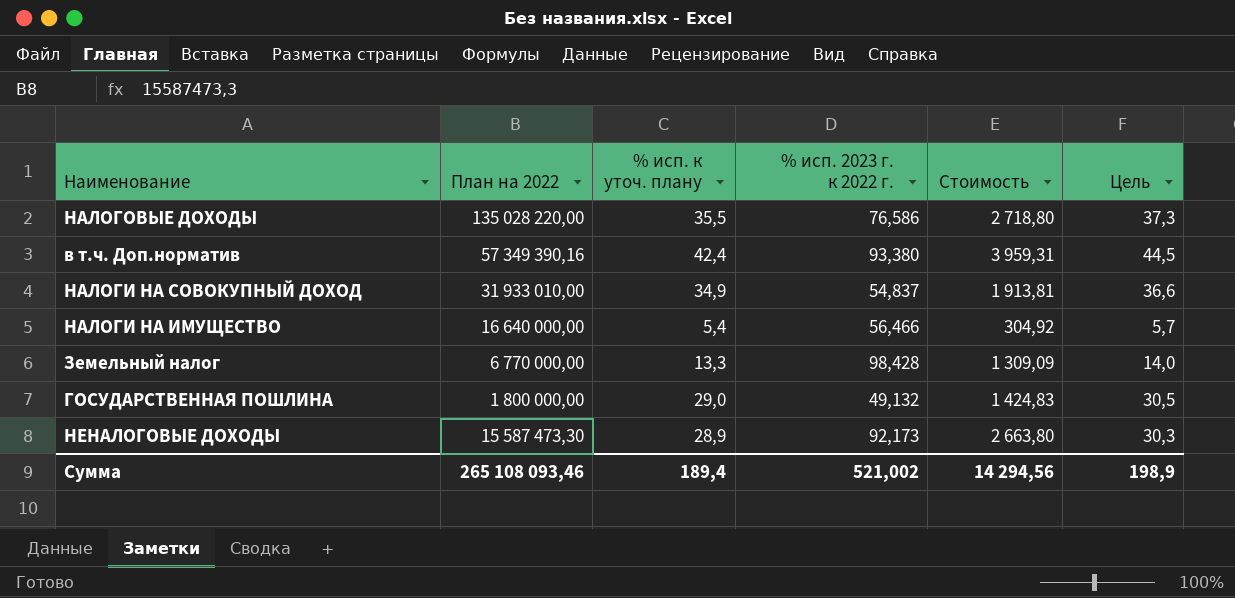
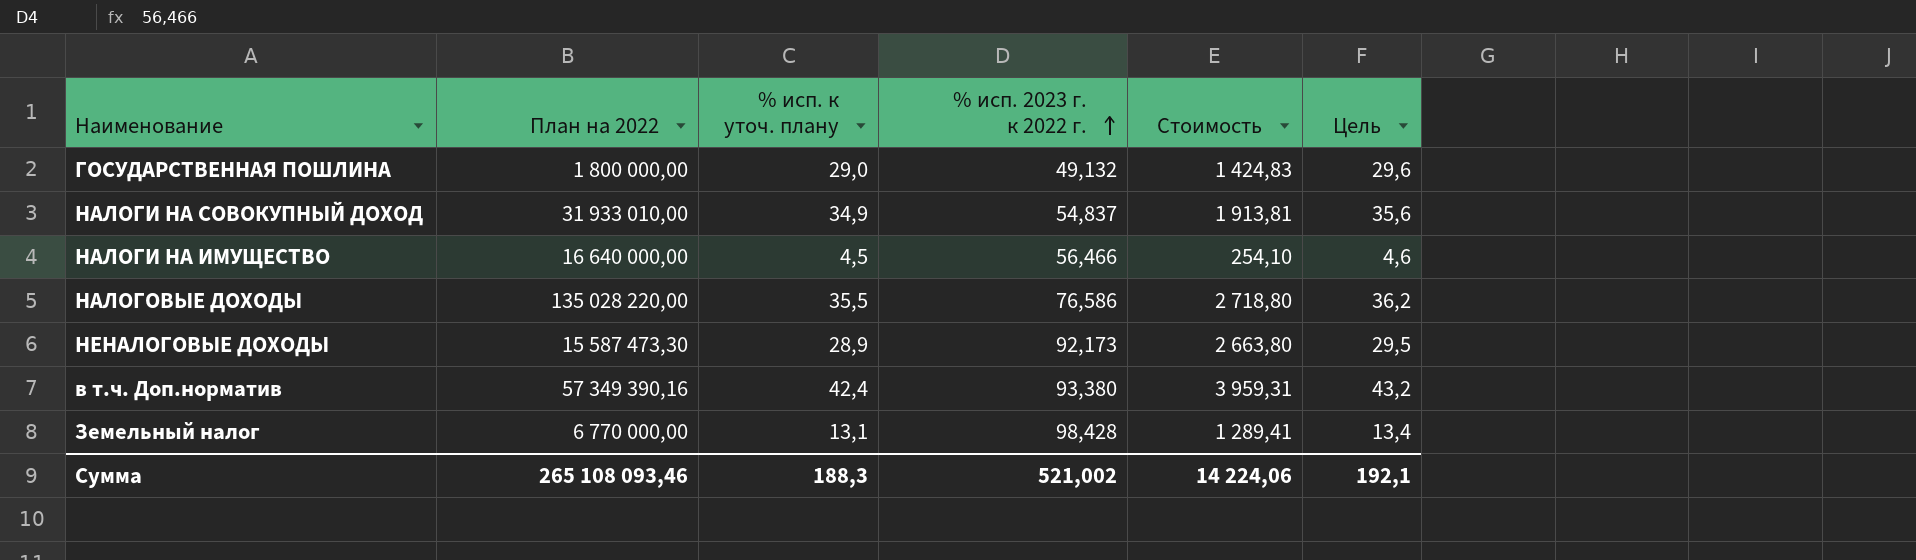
row order: none -> % исп. 2023 г. к 2022 г. ascending
column Цель | formula: [% исп. к уточ. плану] * 1,05 -> [% исп. к уточ. плану] * 1,02
НАЛОГИ НА ИМУЩЕСТВО | % исп. к уточ. плану: 5,4 -> 4,5
НАЛОГИ НА ИМУЩЕСТВО | Стоимость: 304,92 -> 254,10
Земельный налог | % исп. к уточ. плану: 13,3 -> 13,1
Земельный налог | Стоимость: 1 309,09 -> 1 289,41
Сумма | % исп. к уточ. плану: 189,4 -> 188,3
Сумма | Стоимость: 14 294,56 -> 14 224,06
Сумма | Цель: 198,9 -> 192,1

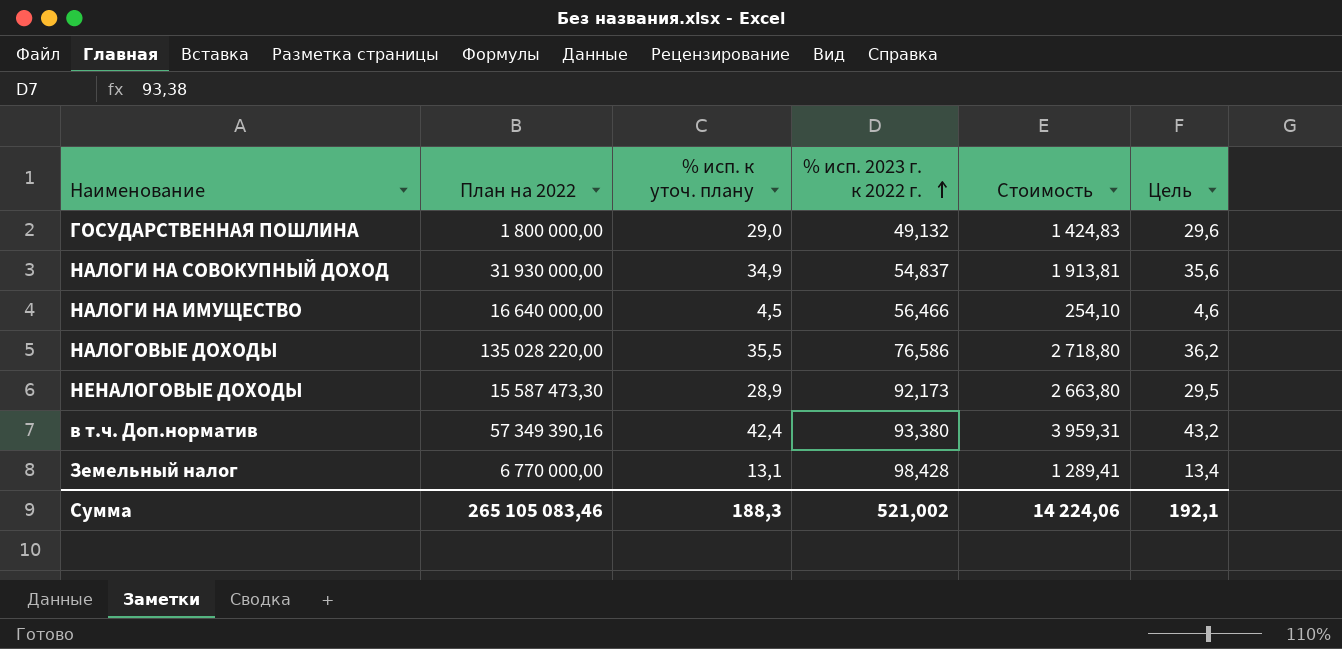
НАЛОГИ НА СОВОКУПНЫЙ ДОХОД | План на 2022: 31 933 010,00 -> 31 930 000,00
Сумма | План на 2022: 265 108 093,46 -> 265 105 083,46

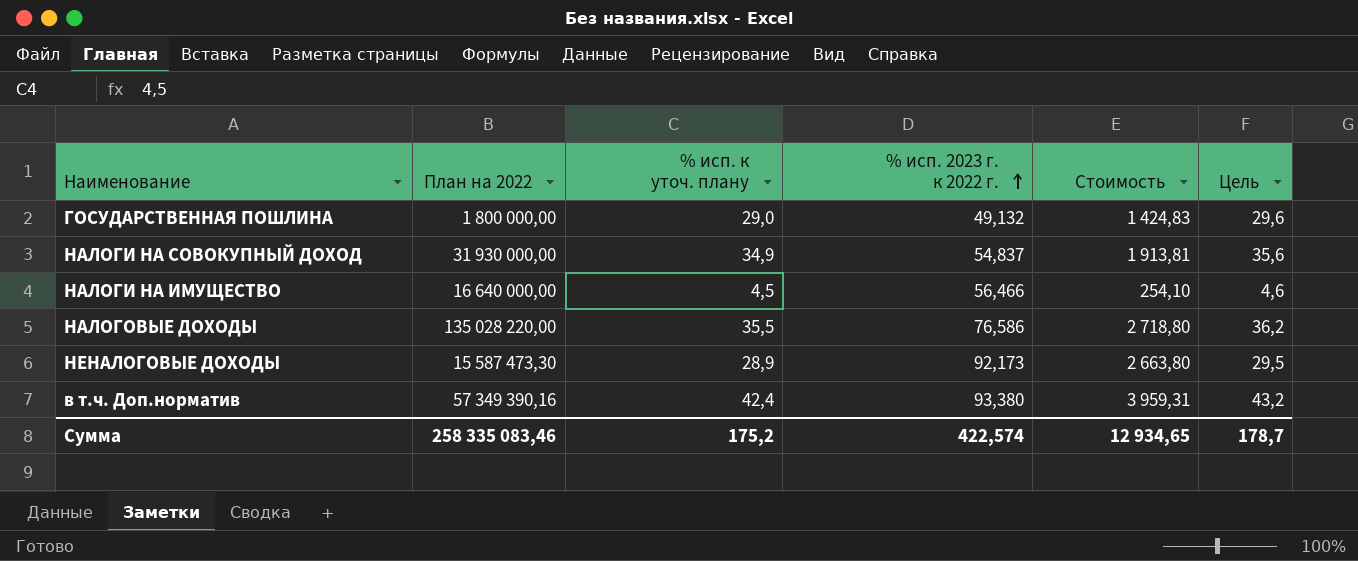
row Земельный налог: 6 770 000,00 | 13,1 | 98,428 | 1 289,41 | 13,4 -> none
Сумма | План на 2022: 265 105 083,46 -> 258 335 083,46
Сумма | % исп. к уточ. плану: 188,3 -> 175,2
Сумма | % исп. 2023 г. к 2022 г.: 521,002 -> 422,574
Сумма | Стоимость: 14 224,06 -> 12 934,65
Сумма | Цель: 192,1 -> 178,7

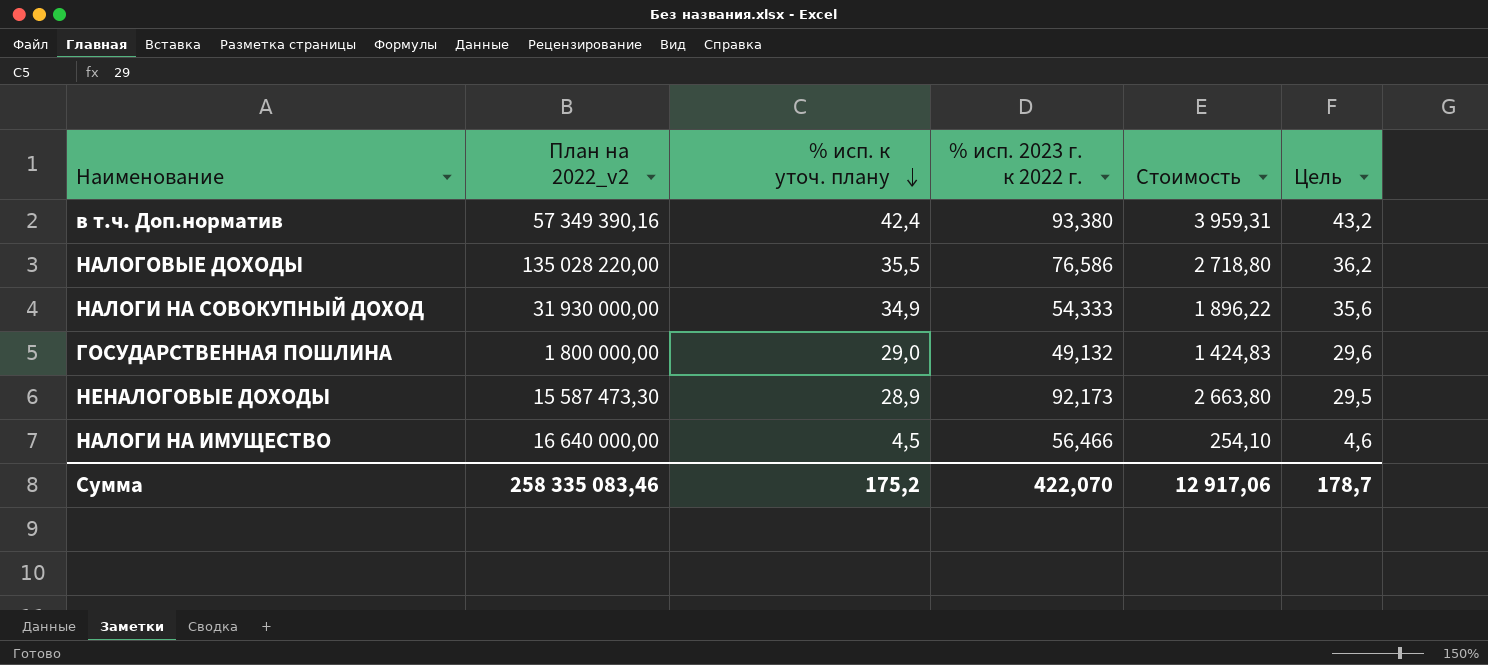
row order: % исп. 2023 г. к 2022 г. ascending -> % исп. к уточ. плану descending
column name: План на 2022 -> План на 2022_v2
НАЛОГИ НА СОВОКУПНЫЙ ДОХОД | % исп. 2023 г. к 2022 г.: 54,837 -> 54,333
НАЛОГИ НА СОВОКУПНЫЙ ДОХОД | Стоимость: 1 913,81 -> 1 896,22
Сумма | % исп. 2023 г. к 2022 г.: 422,574 -> 422,070
Сумма | Стоимость: 12 934,65 -> 12 917,06

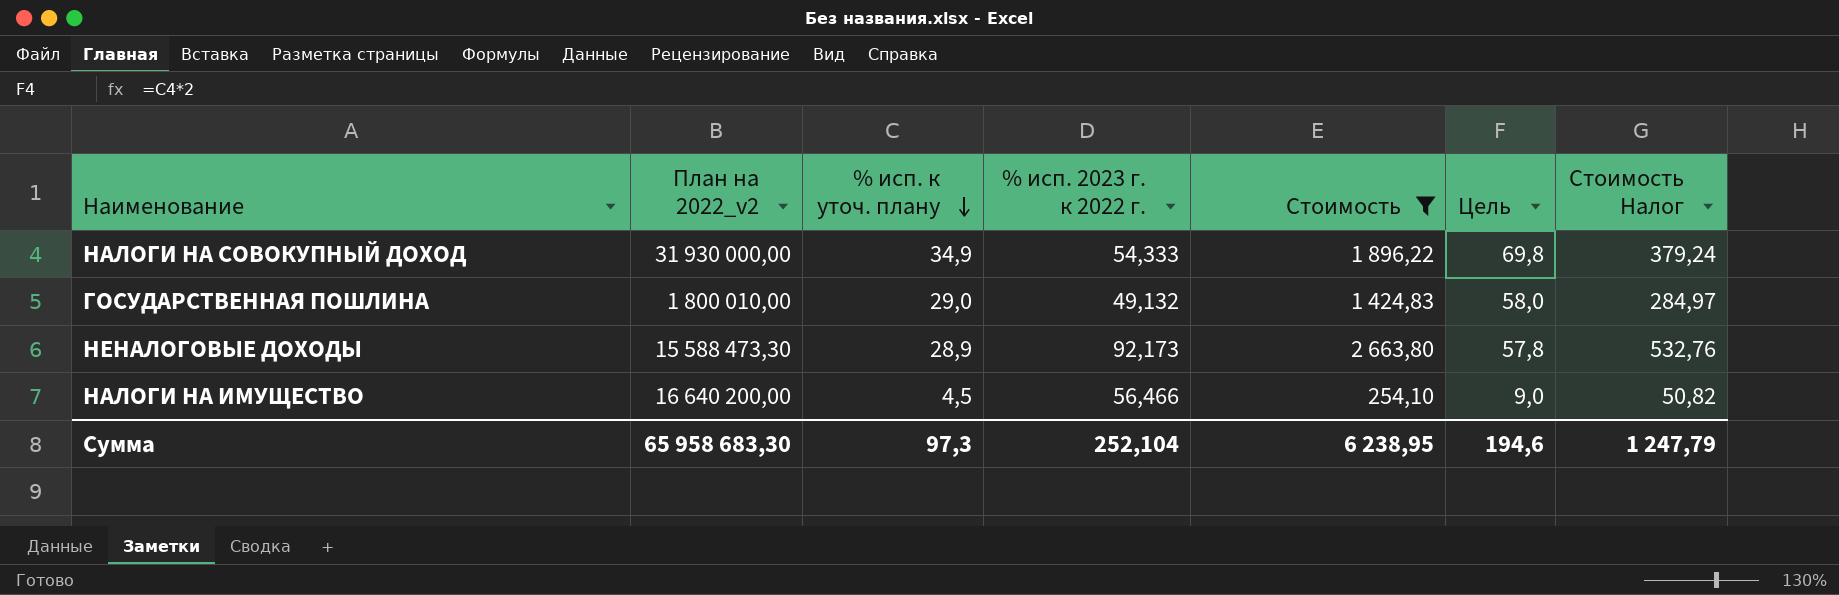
filter: none -> Стоимость <= 2 663,80
column Цель | formula: [% исп. к уточ. плану] * 1,02 -> [% исп. к уточ. плану] * 2
column Стоимость Налог | formula: none -> [Стоимость] * 0,2
ГОСУДАРСТВЕННАЯ ПОШЛИНА | План на 2022_v2: 1 800 000,00 -> 1 800 010,00
НЕНАЛОГОВЫЕ ДОХОДЫ | План на 2022_v2: 15 587 473,30 -> 15 588 473,30
НАЛОГИ НА ИМУЩЕСТВО | План на 2022_v2: 16 640 000,00 -> 16 640 200,00
Сумма | План на 2022_v2: 258 335 083,46 -> 65 958 683,30
Сумма | % исп. к уточ. плану: 175,2 -> 97,3
Сумма | % исп. 2023 г. к 2022 г.: 422,070 -> 252,104
Сумма | Стоимость: 12 917,06 -> 6 238,95
Сумма | Цель: 178,7 -> 194,6

